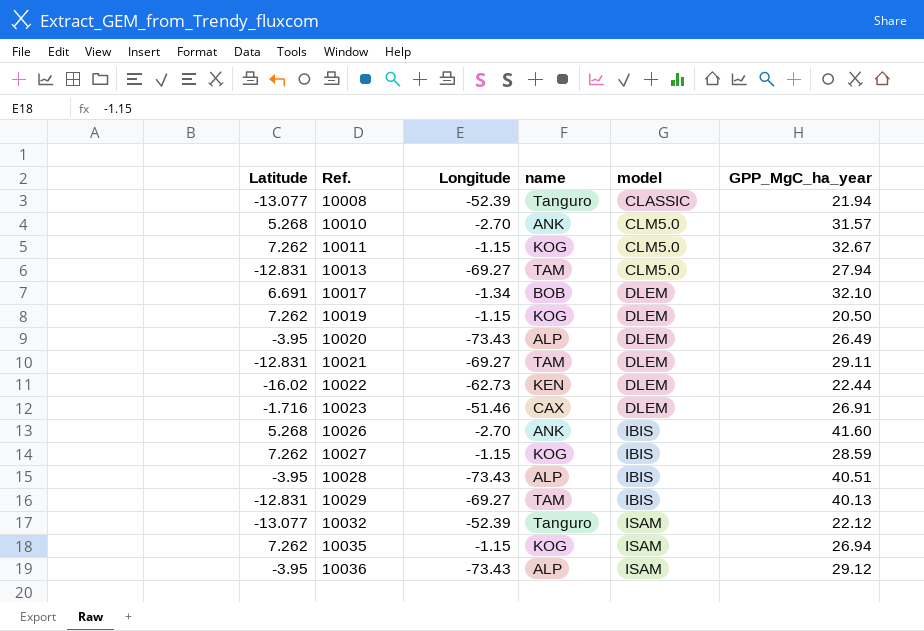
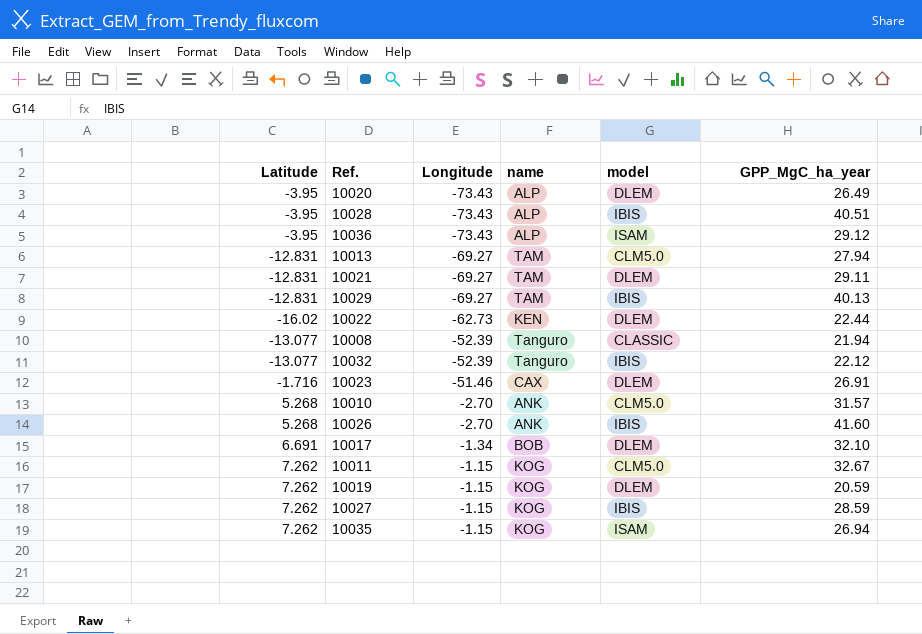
row order: Ref. ascending -> Longitude ascending
10032 | model: ISAM -> IBIS
10019 | GPP_MgC_ha_year: 20.50 -> 20.59

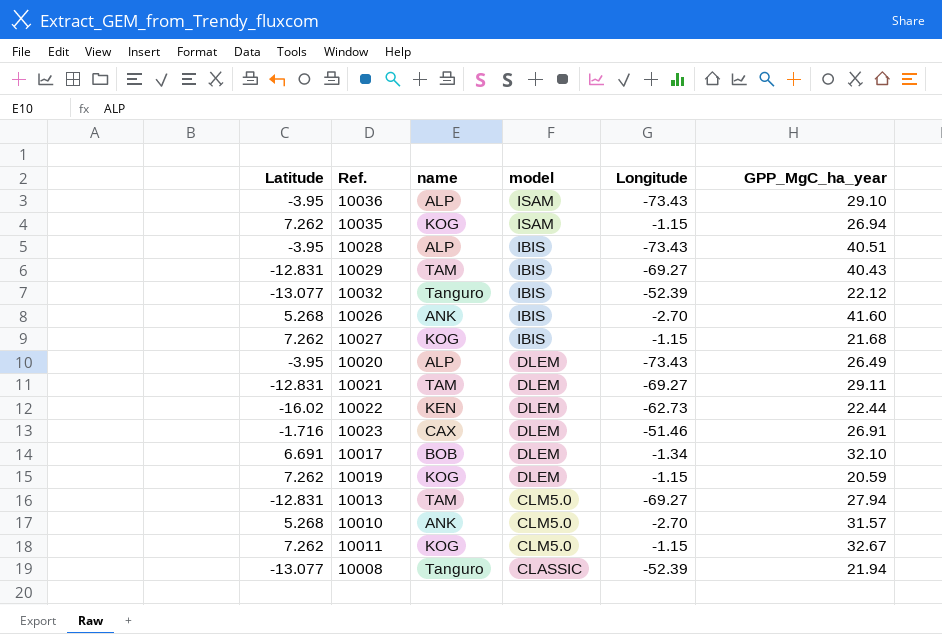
row order: Longitude ascending -> model descending
column Longitude | position: 3 -> 5
10036 | GPP_MgC_ha_year: 29.12 -> 29.10
10029 | GPP_MgC_ha_year: 40.13 -> 40.43
10027 | GPP_MgC_ha_year: 28.59 -> 21.68

